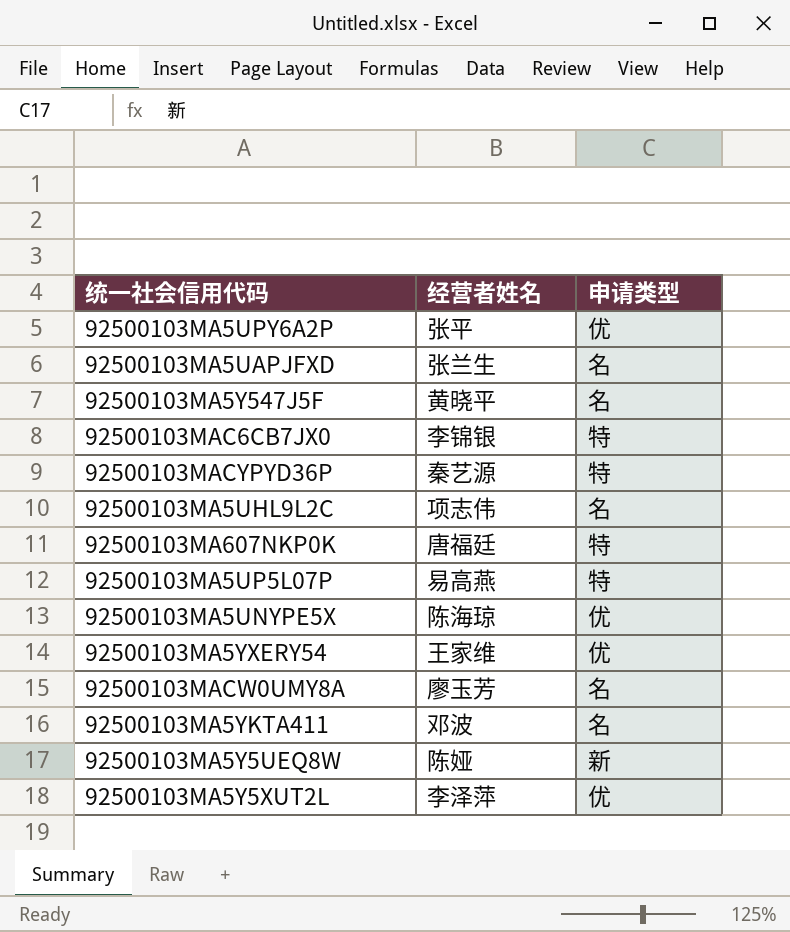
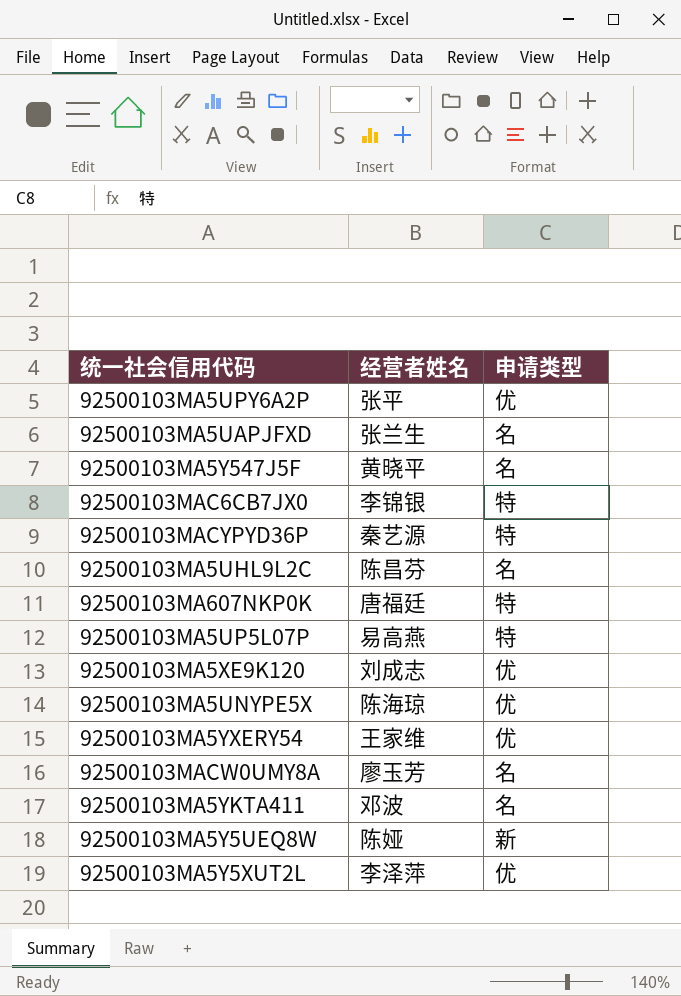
92500103MA5UHL9L2C | 经营者姓名: 项志伟 -> 陈昌芬
row 92500103MA5XE9K120: none -> 刘成志 | 优

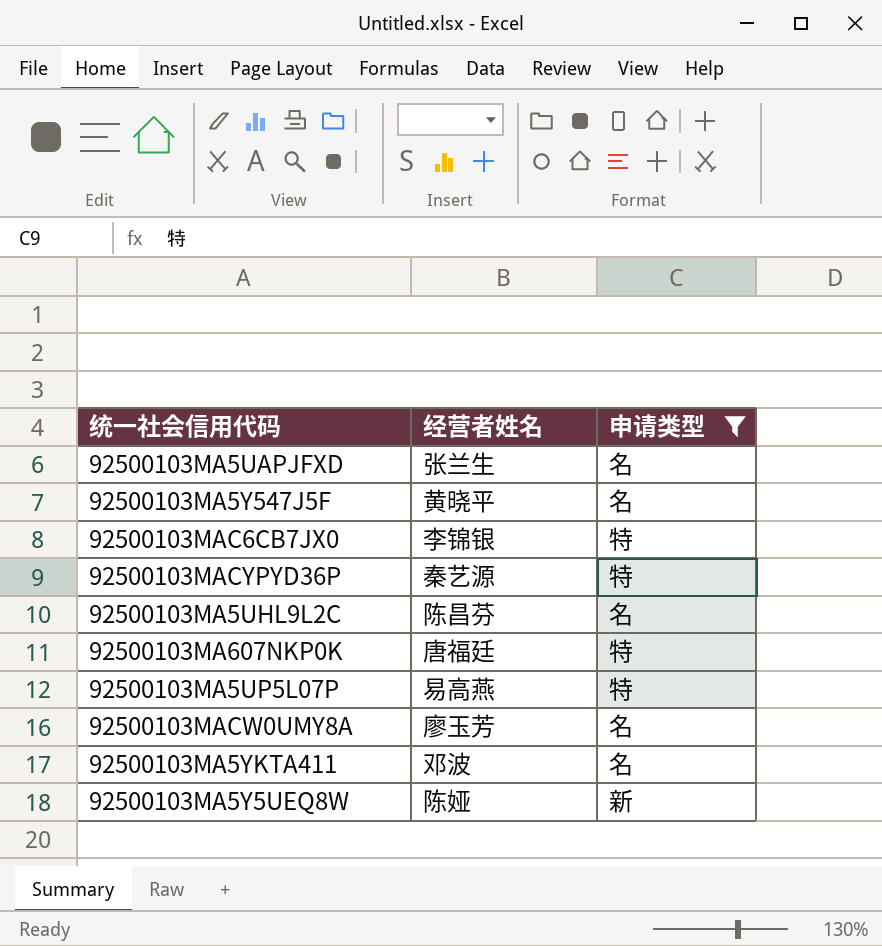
filter: none -> 申请类型 != 优

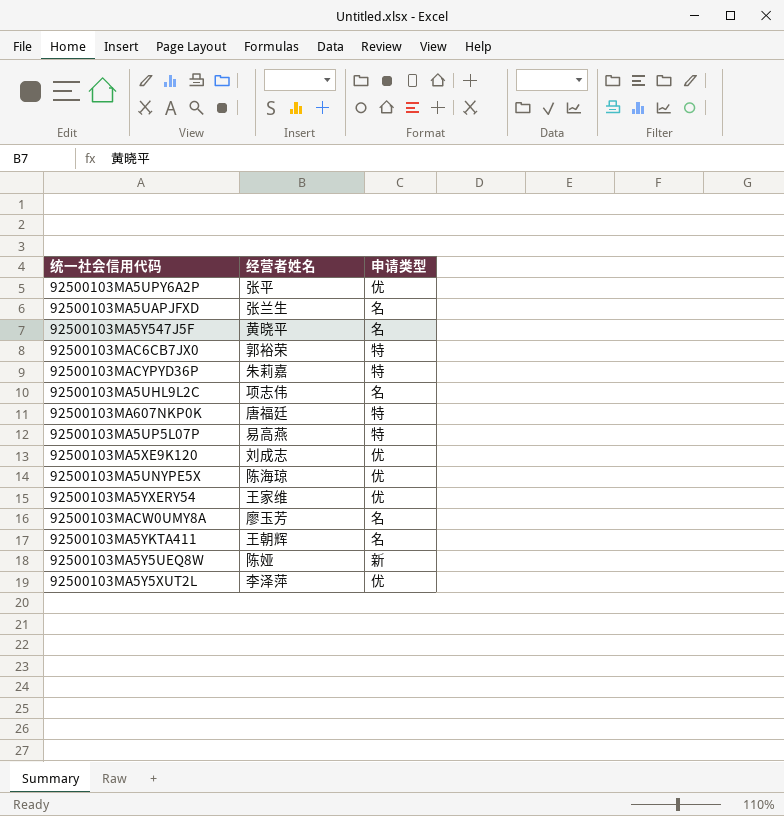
filter: 申请类型 != 优 -> none
92500103MAC6CB7JX0 | 经营者姓名: 李锦银 -> 郭裕荣
92500103MACYPYD36P | 经营者姓名: 秦艺源 -> 朱莉嘉
92500103MA5UHL9L2C | 经营者姓名: 陈昌芬 -> 项志伟
92500103MA5YKTA411 | 经营者姓名: 邓波 -> 王朝辉

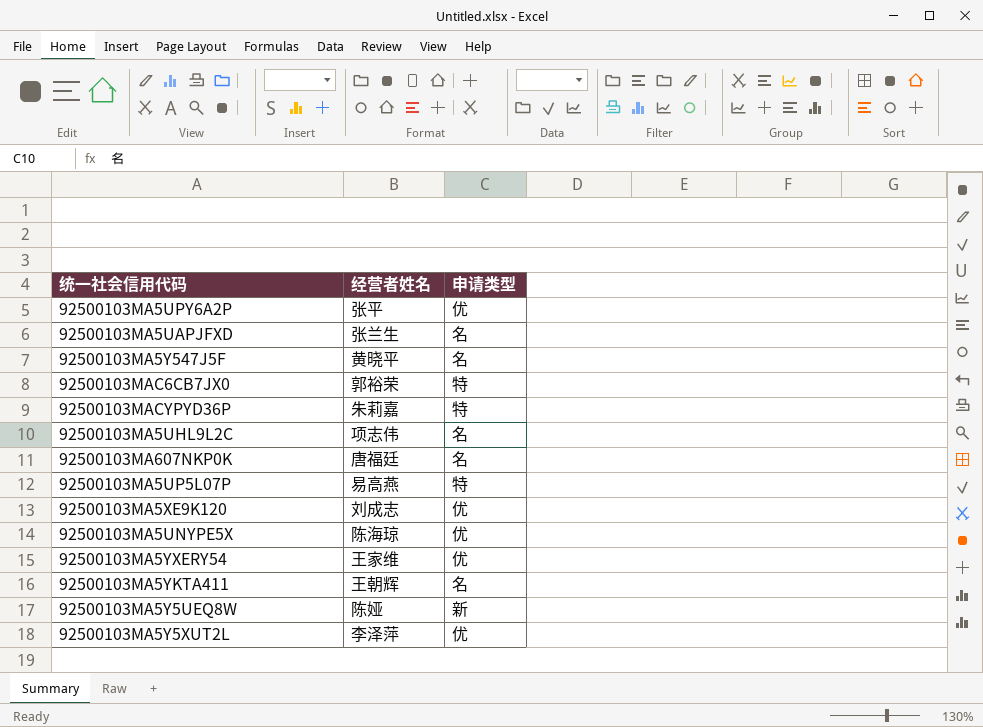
row 92500103MACW0UMY8A: 廖玉芳 | 名 -> none
92500103MA607NKP0K | 申请类型: 特 -> 名

